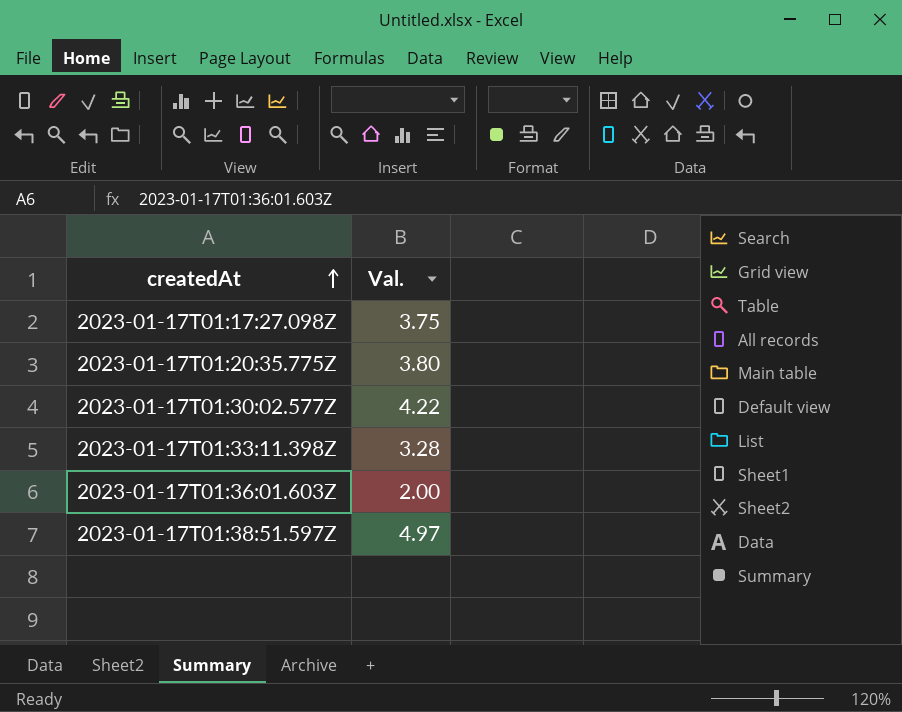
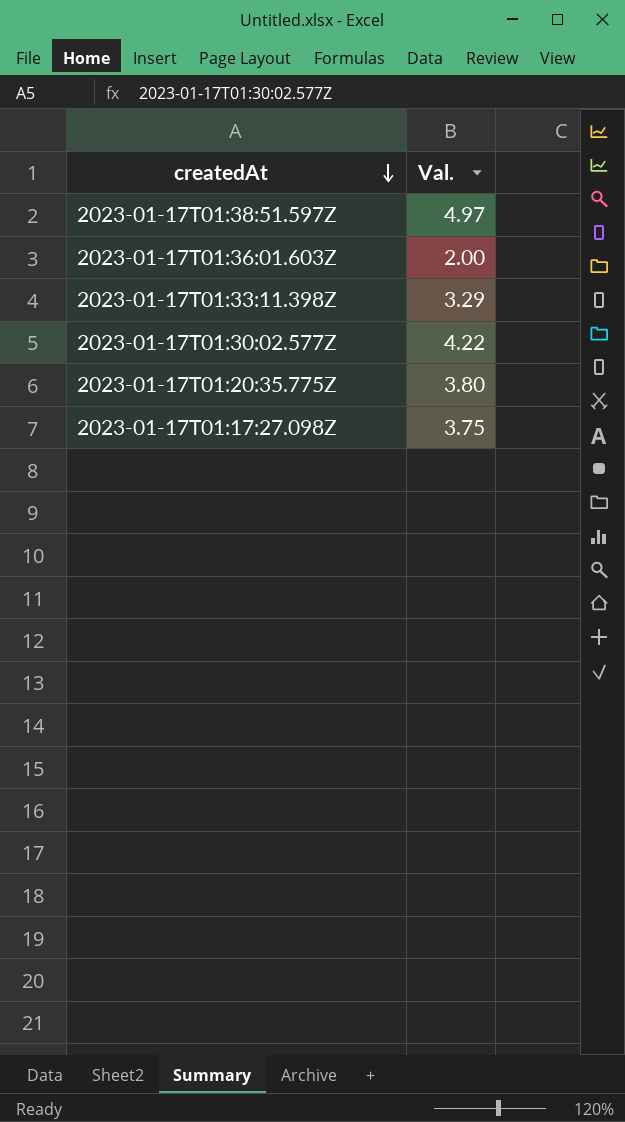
row order: createdAt ascending -> createdAt descending
2023-01-17T01:33:11.398Z | Val.: 3.28 -> 3.29

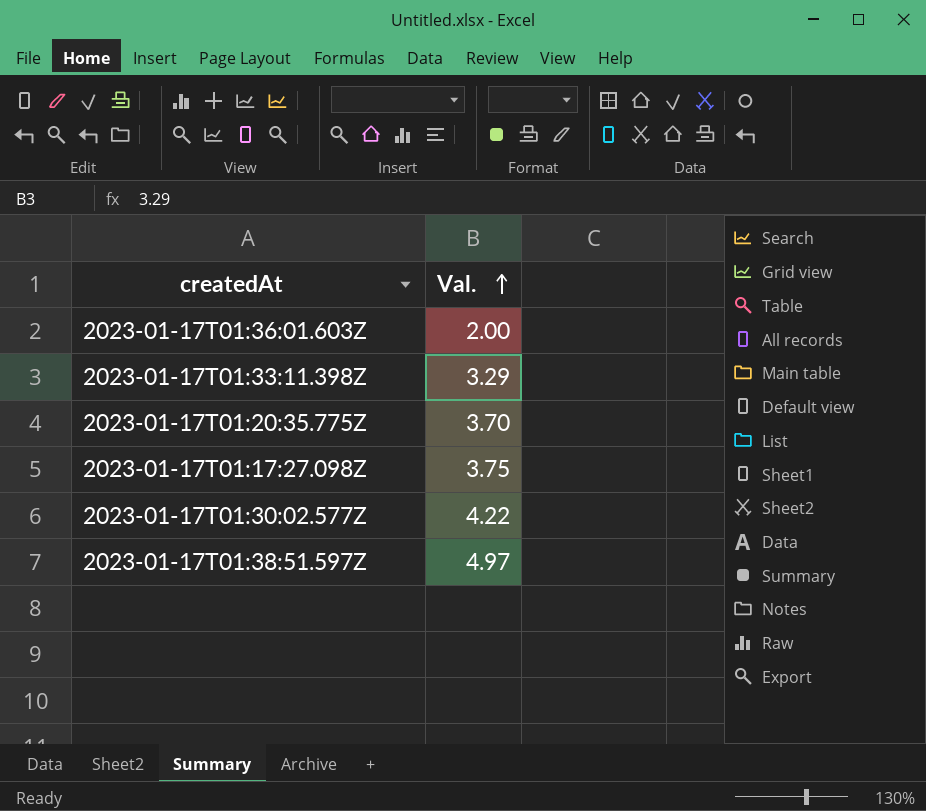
row order: createdAt descending -> Val. ascending
2023-01-17T01:20:35.775Z | Val.: 3.80 -> 3.70

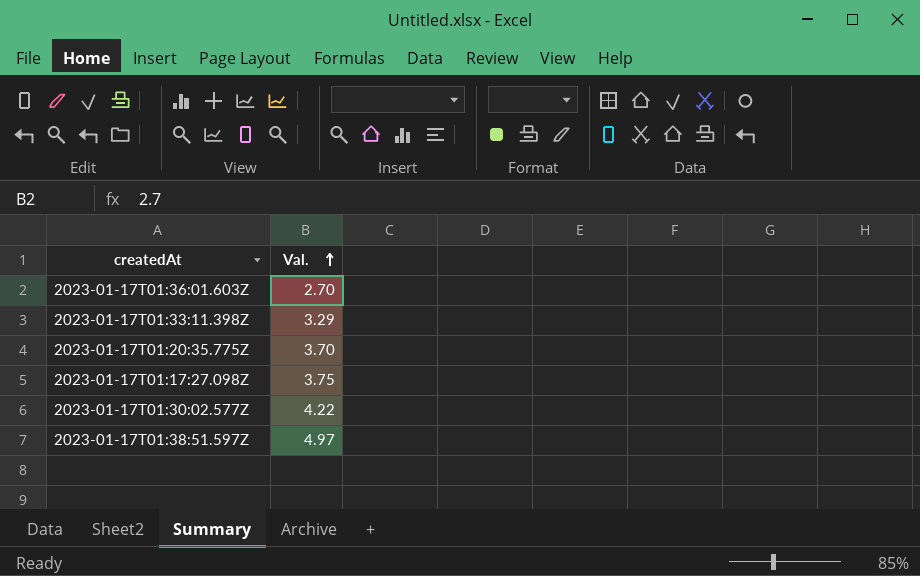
2023-01-17T01:36:01.603Z | Val.: 2.00 -> 2.70

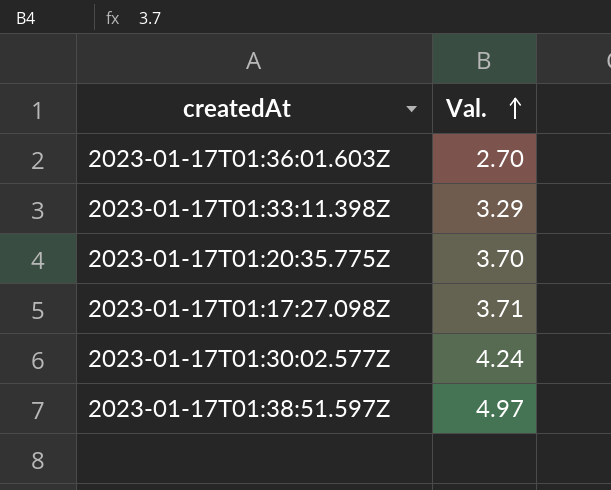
2023-01-17T01:17:27.098Z | Val.: 3.75 -> 3.71
2023-01-17T01:30:02.577Z | Val.: 4.22 -> 4.24

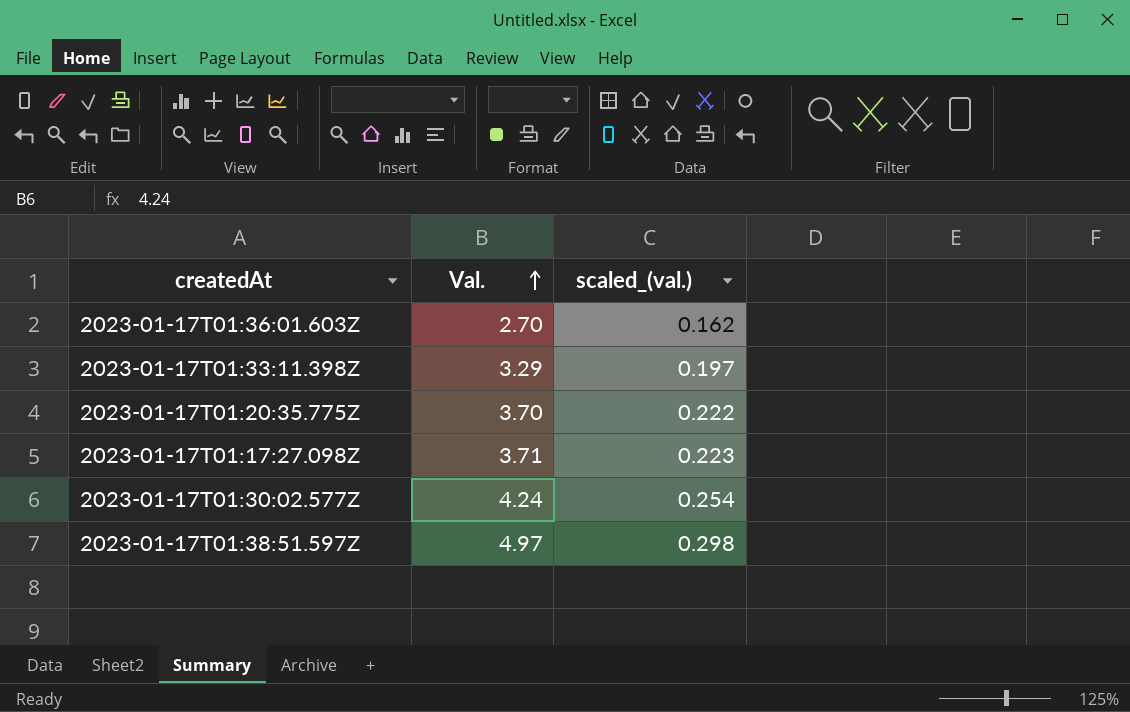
column scaled_(val.) | formula: none -> [Val.] * 0.06

